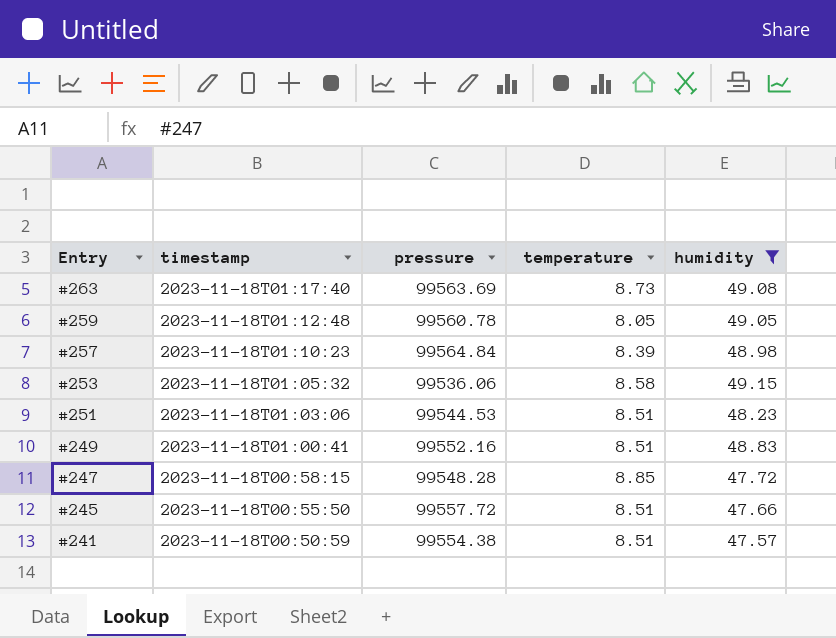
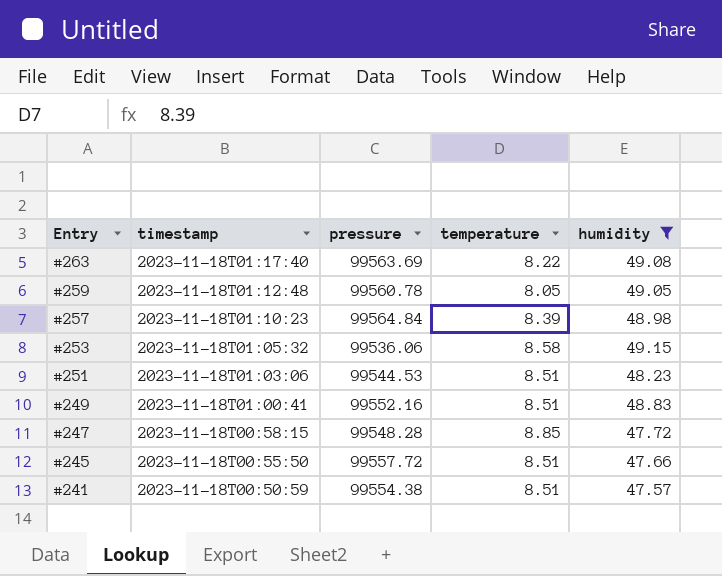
#263 | temperature: 8.73 -> 8.22

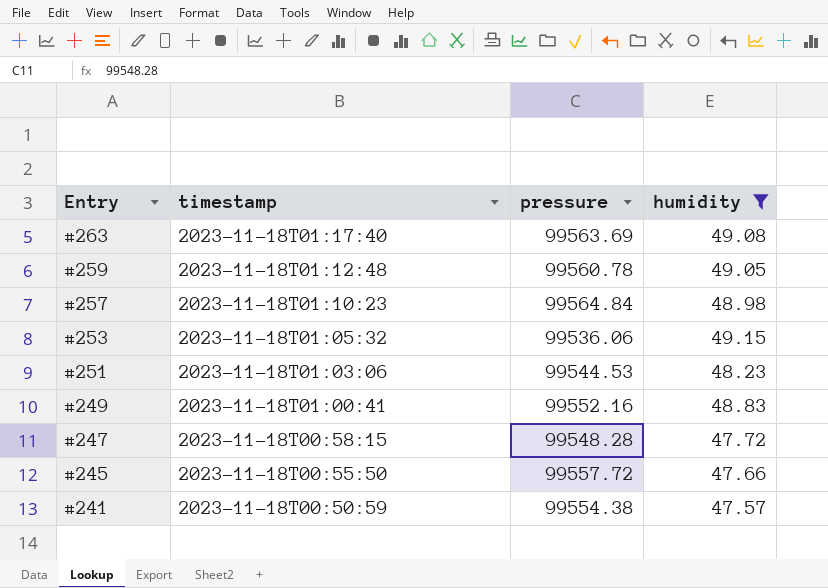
column temperature | position: 4 -> none

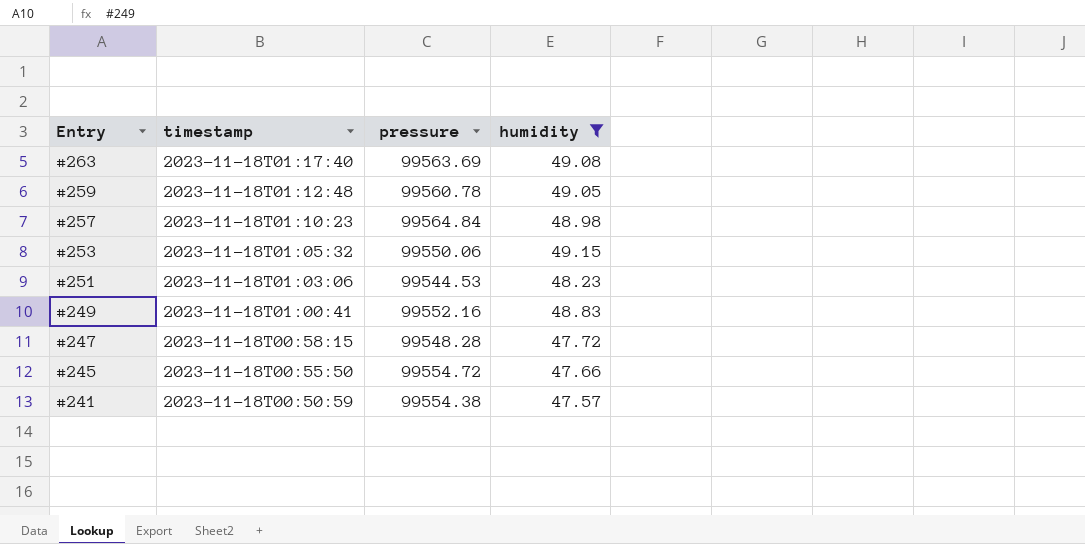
#253 | pressure: 99536.06 -> 99550.06
#245 | pressure: 99557.72 -> 99554.72

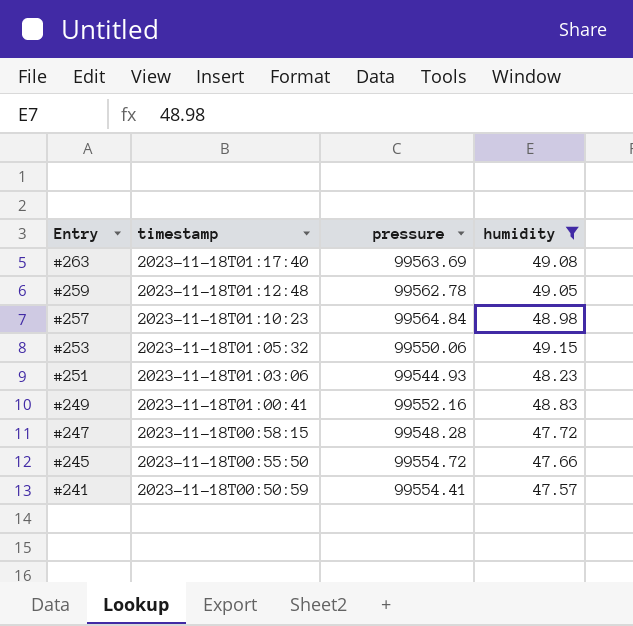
#259 | pressure: 99560.78 -> 99562.78
#251 | pressure: 99544.53 -> 99544.93
#241 | pressure: 99554.38 -> 99554.41

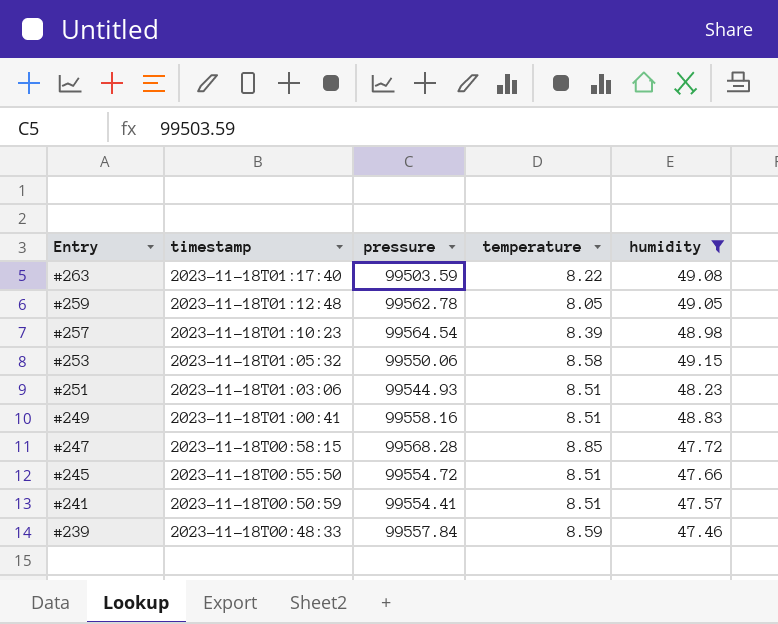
column temperature | position: none -> 4
#263 | pressure: 99563.69 -> 99503.59
#257 | pressure: 99564.84 -> 99564.54
#249 | pressure: 99552.16 -> 99558.16
#247 | pressure: 99548.28 -> 99568.28
row #239: none -> 2023-11-18T00:48:33 | 99557.84 | 8.59 | 47.46

